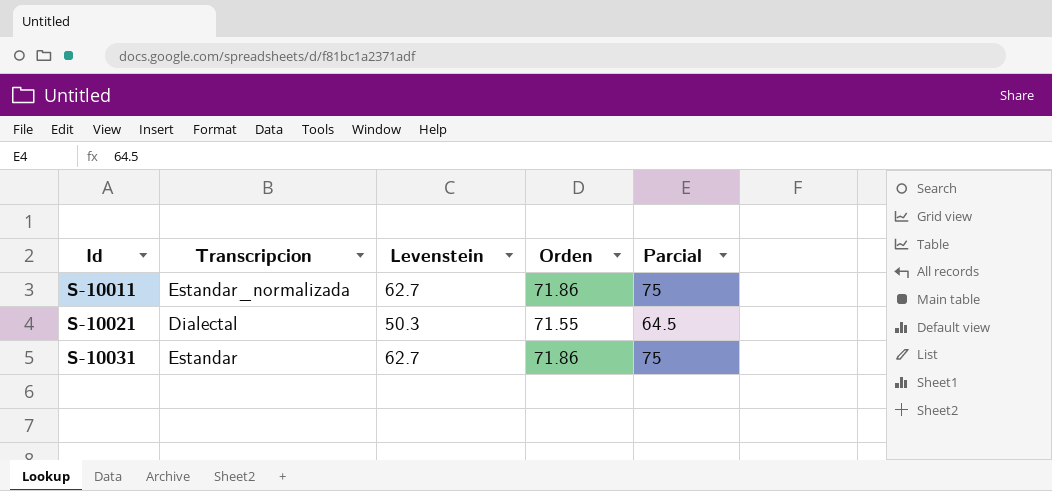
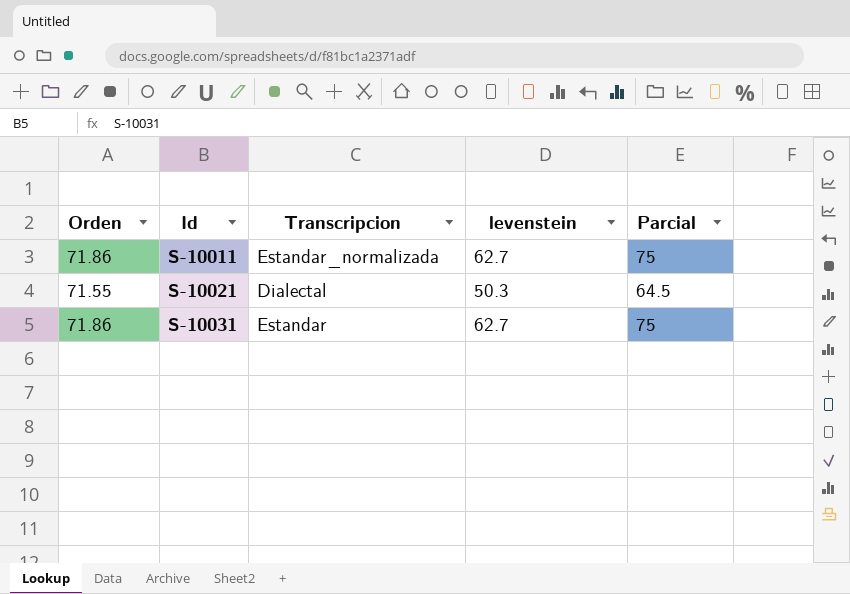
column Orden | position: 4 -> 1
column name: Levenstein -> levenstein

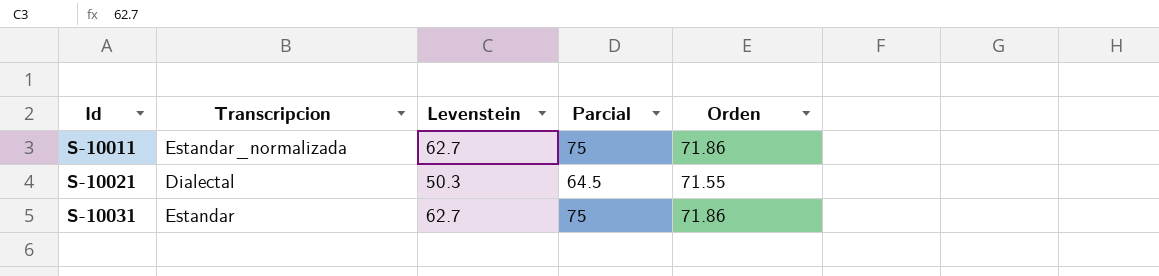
column name: levenstein -> Levenstein
column Orden | position: 1 -> 5

